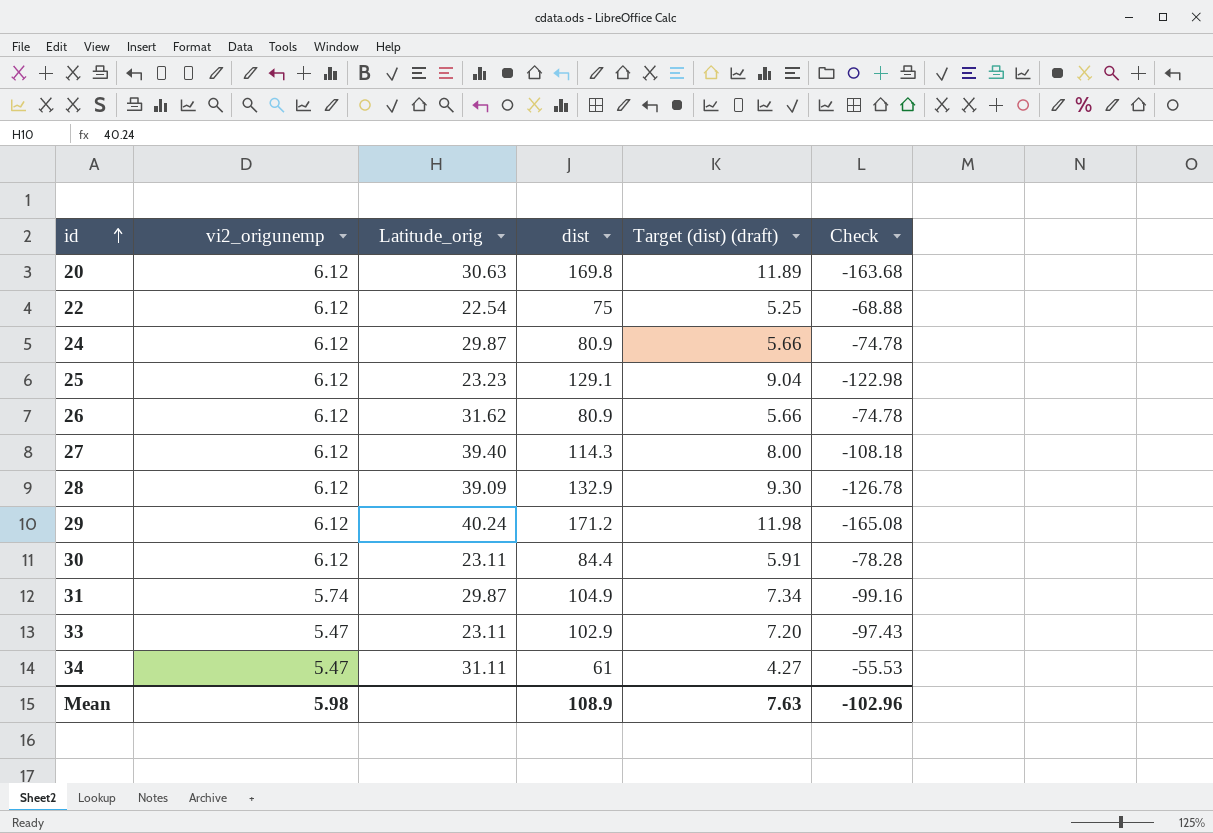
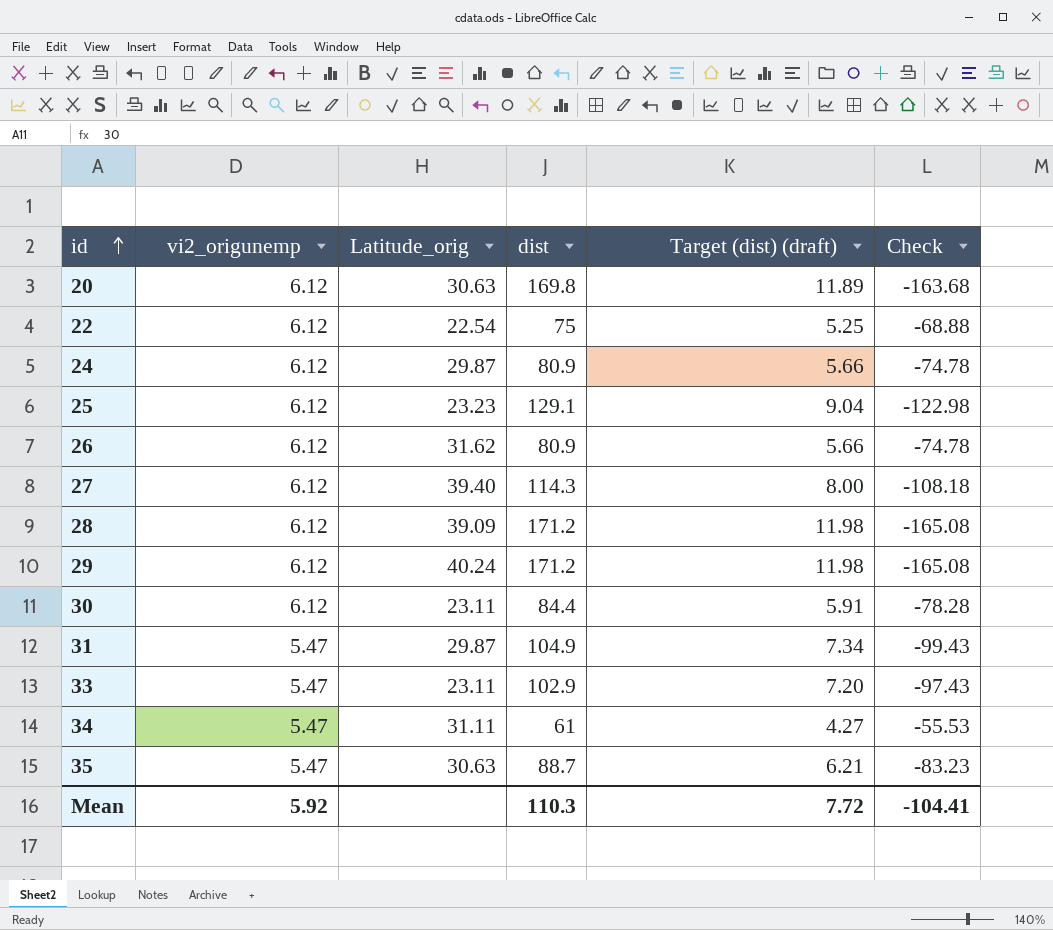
28 | dist: 132.9 -> 171.2
28 | Target (dist) (draft): 9.30 -> 11.98
28 | Check: -126.78 -> -165.08
31 | vi2_origunemp: 5.74 -> 5.47
31 | Check: -99.16 -> -99.43
row 35: none -> 5.47 | 30.63 | 88.7 | 6.21 | -83.23
Mean | vi2_origunemp: 5.98 -> 5.92
Mean | dist: 108.9 -> 110.3
Mean | Target (dist) (draft): 7.63 -> 7.72
Mean | Check: -102.96 -> -104.41

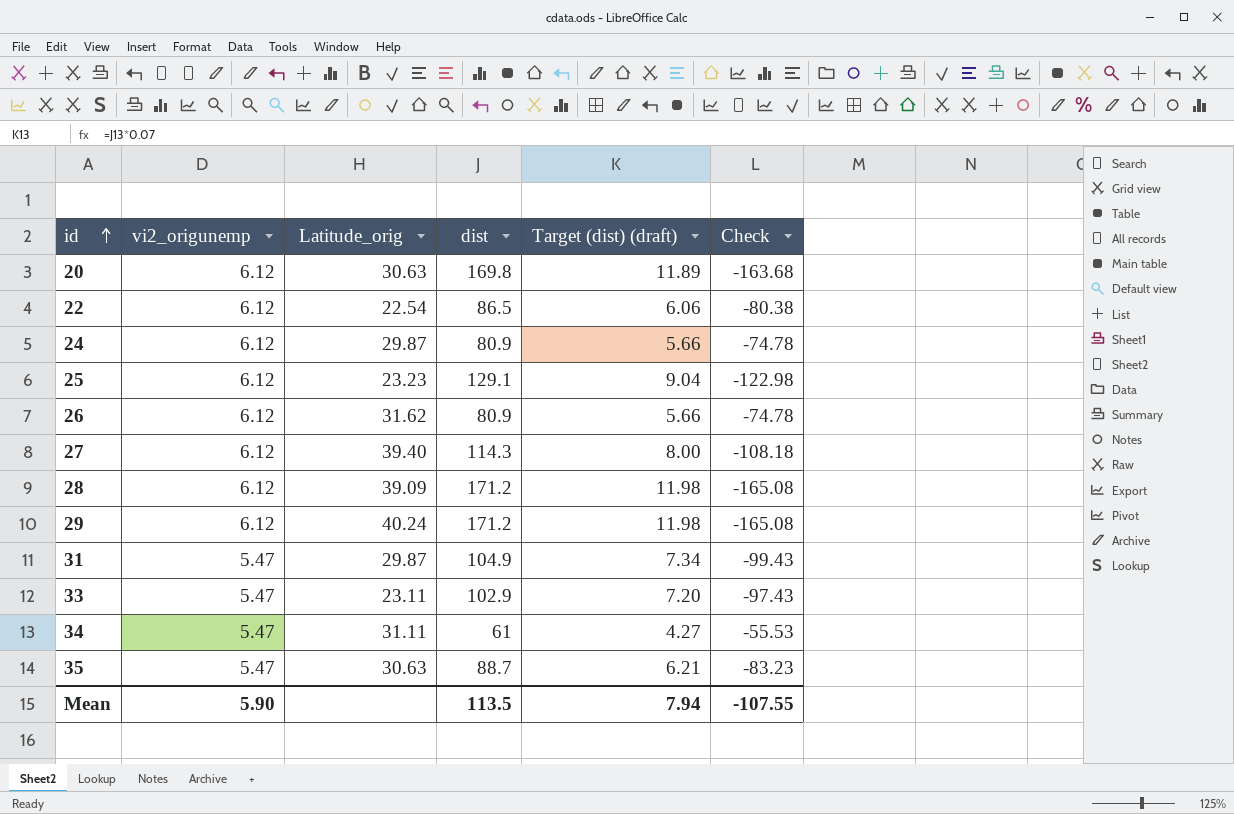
row 30: 6.12 | 23.11 | 84.4 | 5.91 | -78.28 -> none
22 | dist: 75 -> 86.5
22 | Target (dist) (draft): 5.25 -> 6.06
22 | Check: -68.88 -> -80.38
Mean | vi2_origunemp: 5.92 -> 5.90
Mean | dist: 110.3 -> 113.5
Mean | Target (dist) (draft): 7.72 -> 7.94
Mean | Check: -104.41 -> -107.55

